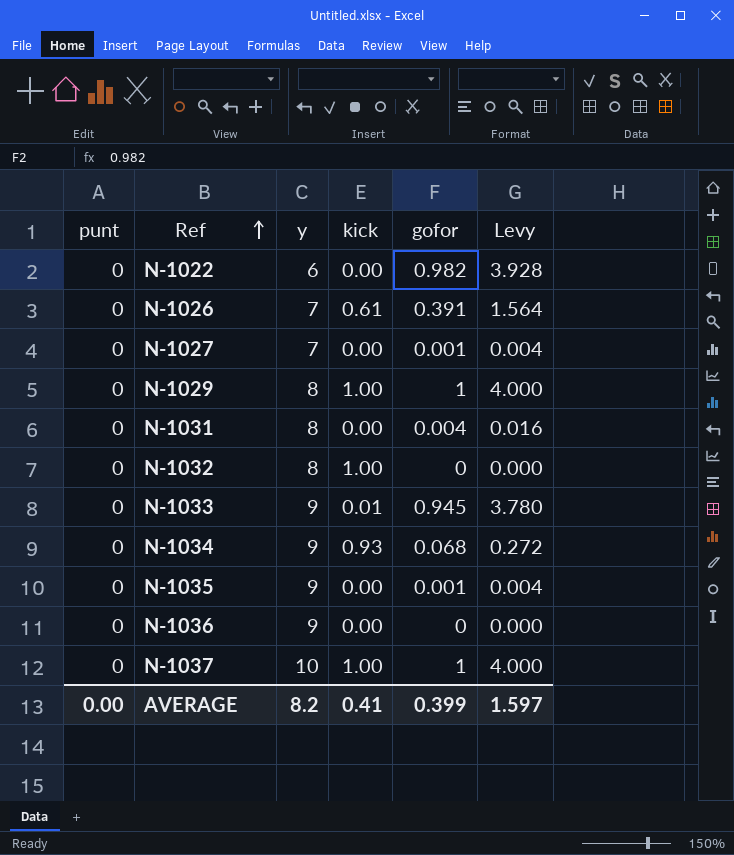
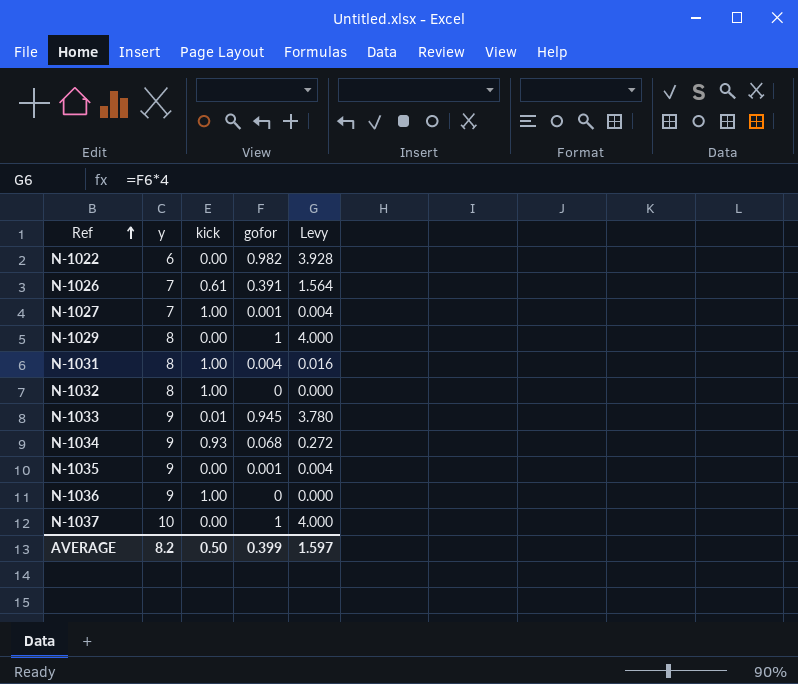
column punt | position: 1 -> none
N-1027 | kick: 0.00 -> 1.00
N-1029 | kick: 1.00 -> 0.00
N-1031 | kick: 0.00 -> 1.00
N-1036 | kick: 0.00 -> 1.00
N-1037 | kick: 1.00 -> 0.00
AVERAGE | kick: 0.41 -> 0.50

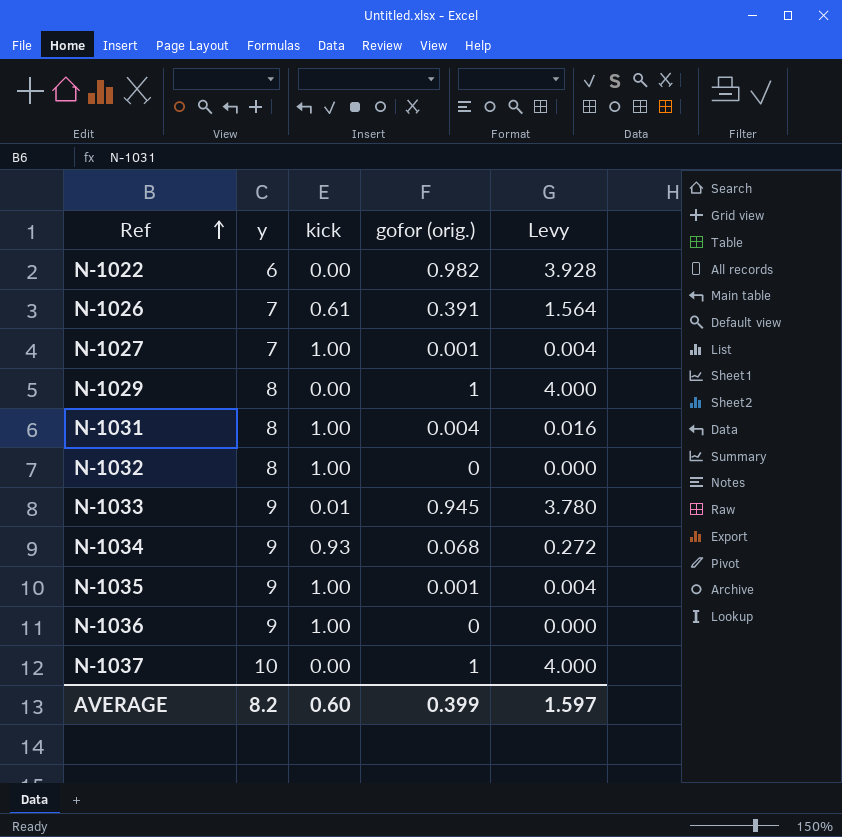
column name: gofor -> gofor (orig.)
N-1035 | kick: 0.00 -> 1.00
AVERAGE | kick: 0.50 -> 0.60

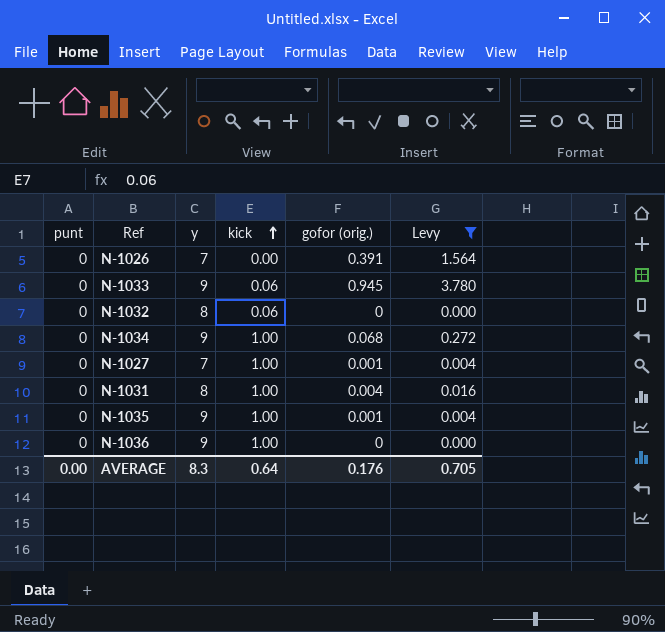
filter: none -> Levy <= 3.780
row order: Ref ascending -> kick ascending
column punt | position: none -> 1
N-1026 | kick: 0.61 -> 0.00
N-1033 | kick: 0.01 -> 0.06
N-1032 | kick: 1.00 -> 0.06
N-1034 | kick: 0.93 -> 1.00
AVERAGE | y: 8.2 -> 8.3
AVERAGE | kick: 0.60 -> 0.64
AVERAGE | gofor (orig.): 0.399 -> 0.176
AVERAGE | Levy: 1.597 -> 0.705

